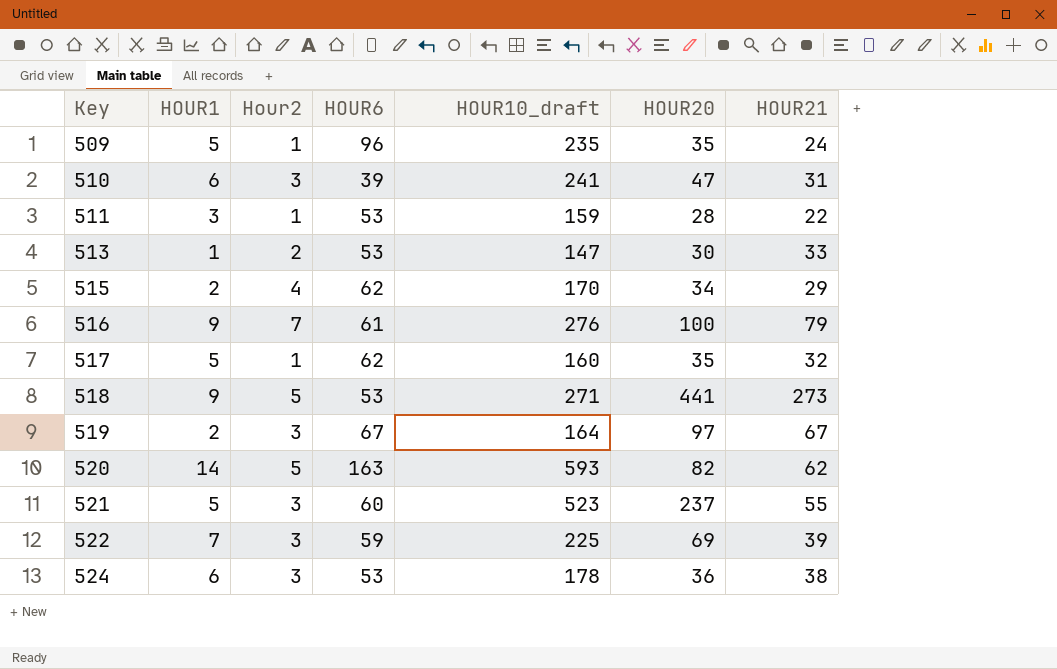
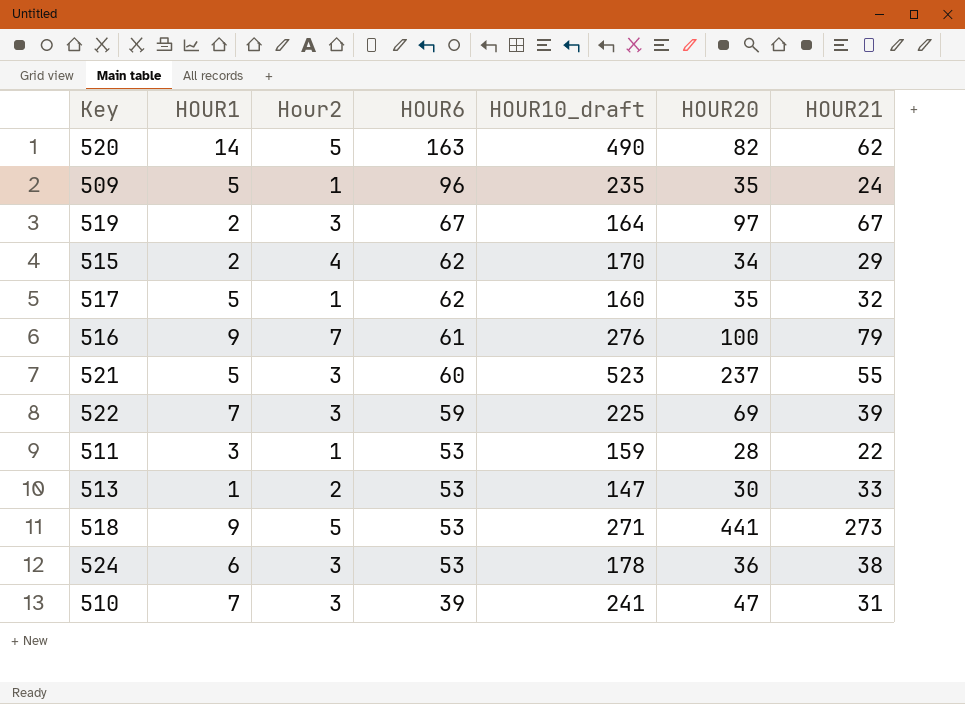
row order: Key ascending -> HOUR6 descending
520 | HOUR10_draft: 593 -> 490
510 | HOUR1: 6 -> 7

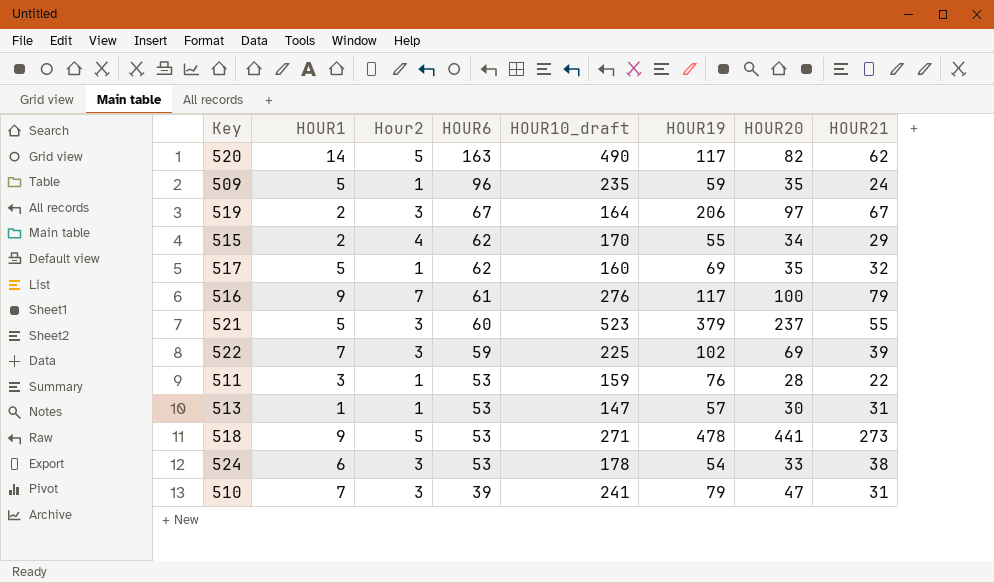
column HOUR19 | position: none -> 6
513 | Hour2: 2 -> 1
513 | HOUR21: 33 -> 31
524 | HOUR20: 36 -> 33

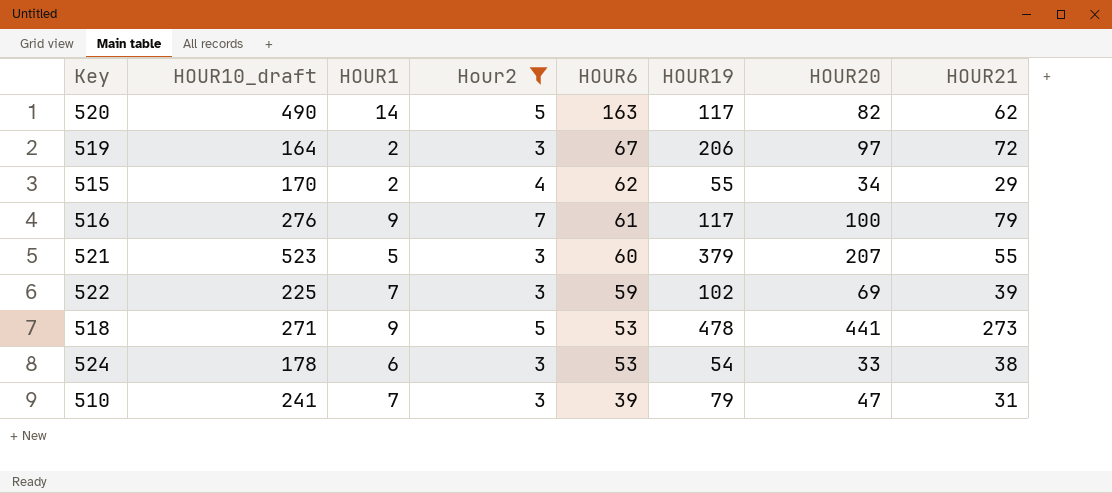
filter: none -> Hour2 != 1
column HOUR10_draft | position: 5 -> 2
519 | HOUR21: 67 -> 72
521 | HOUR20: 237 -> 207

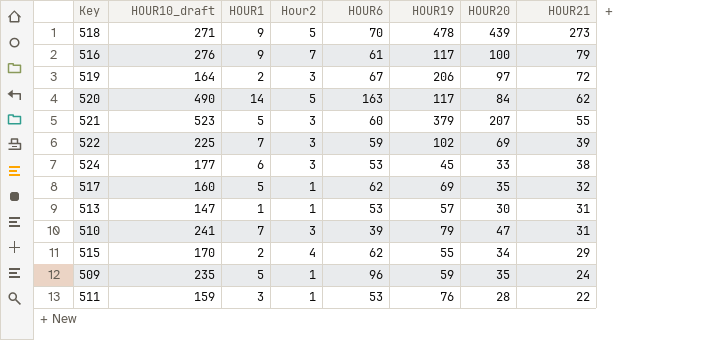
filter: Hour2 != 1 -> none
row order: HOUR6 descending -> HOUR21 descending
518 | HOUR6: 53 -> 70
518 | HOUR20: 441 -> 439
520 | HOUR20: 82 -> 84
524 | HOUR10_draft: 178 -> 177
524 | HOUR19: 54 -> 45

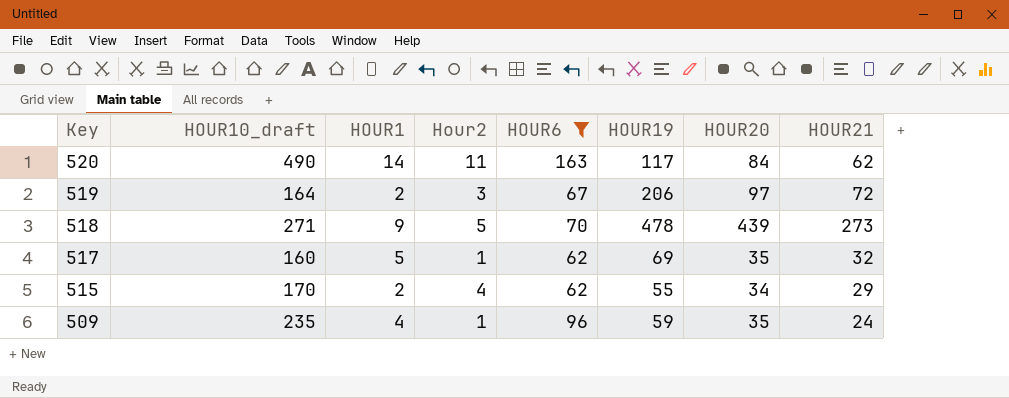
filter: none -> HOUR6 >= 62
row order: HOUR21 descending -> Key descending
520 | Hour2: 5 -> 11
509 | HOUR1: 5 -> 4

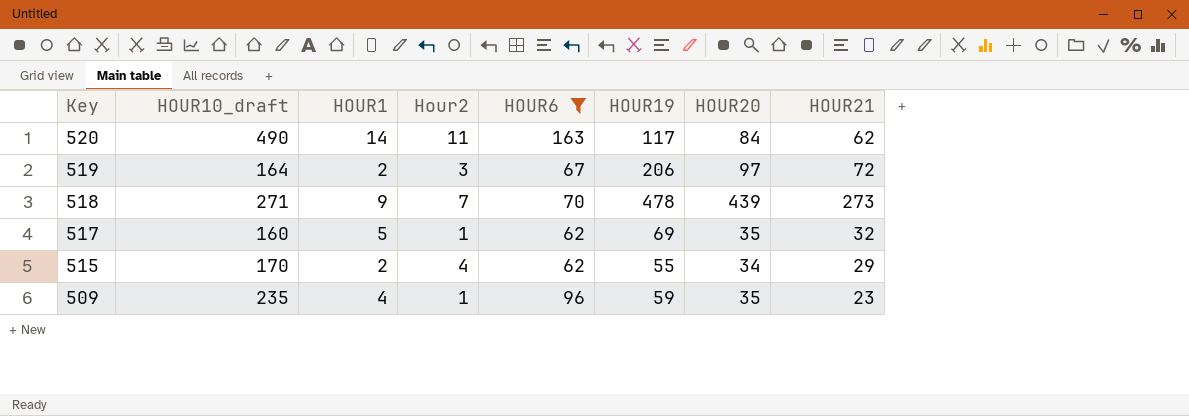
518 | Hour2: 5 -> 7
509 | HOUR21: 24 -> 23

